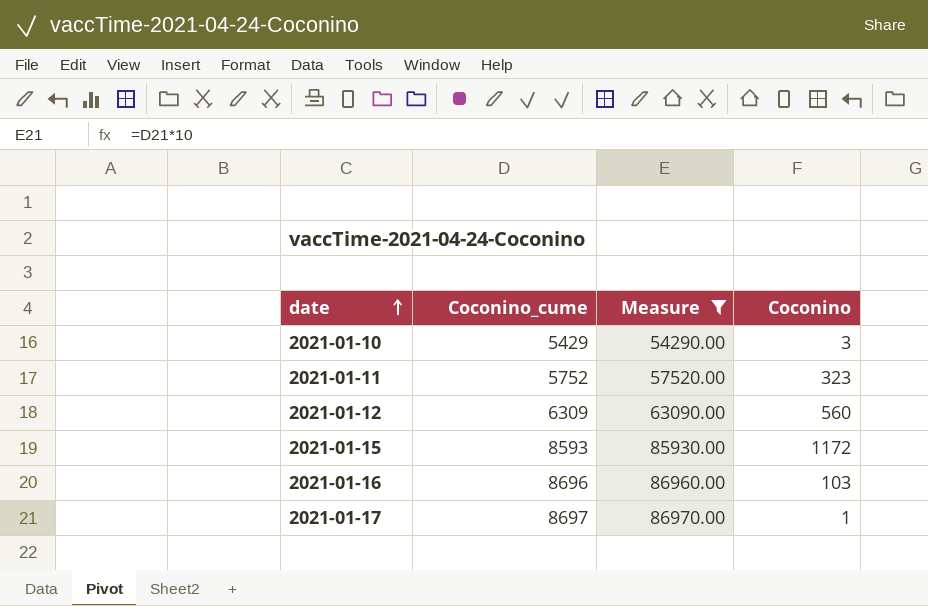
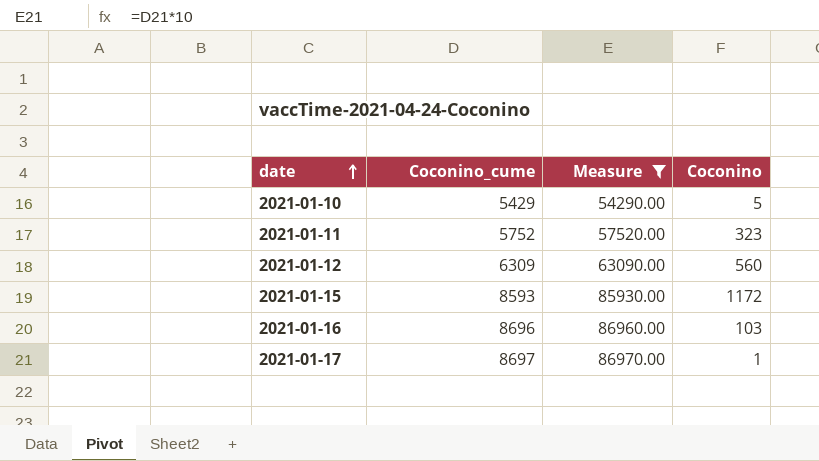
2021-01-10 | Coconino: 3 -> 5

